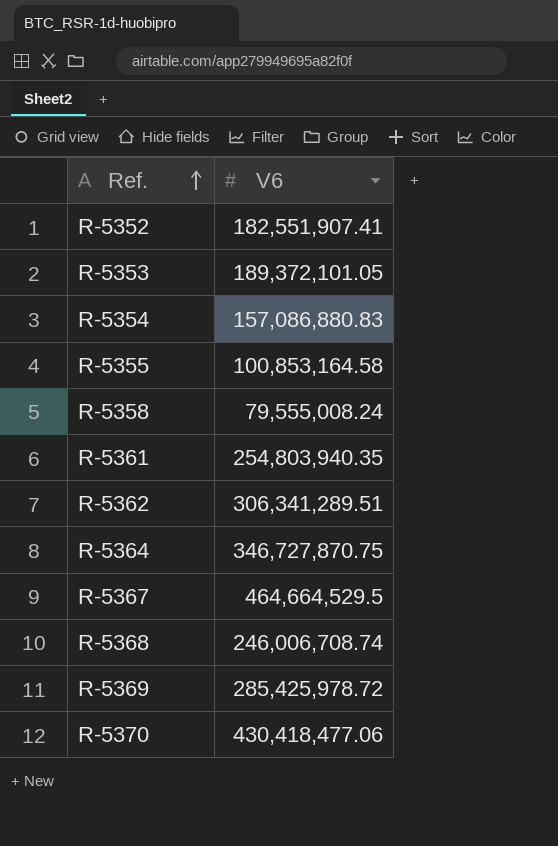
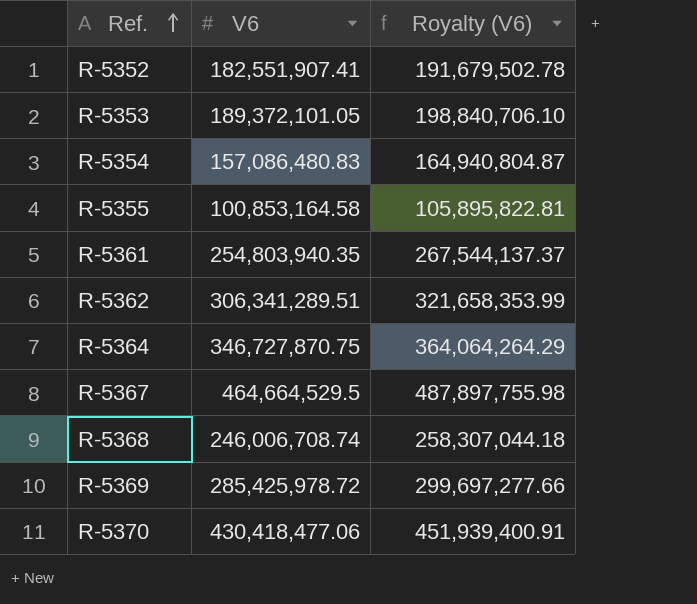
column Royalty (V6) | formula: none -> [V6] * 1.05
row R-5358: 79,555,008.24 -> none
R-5354 | V6: 157,086,880.83 -> 157,086,480.83

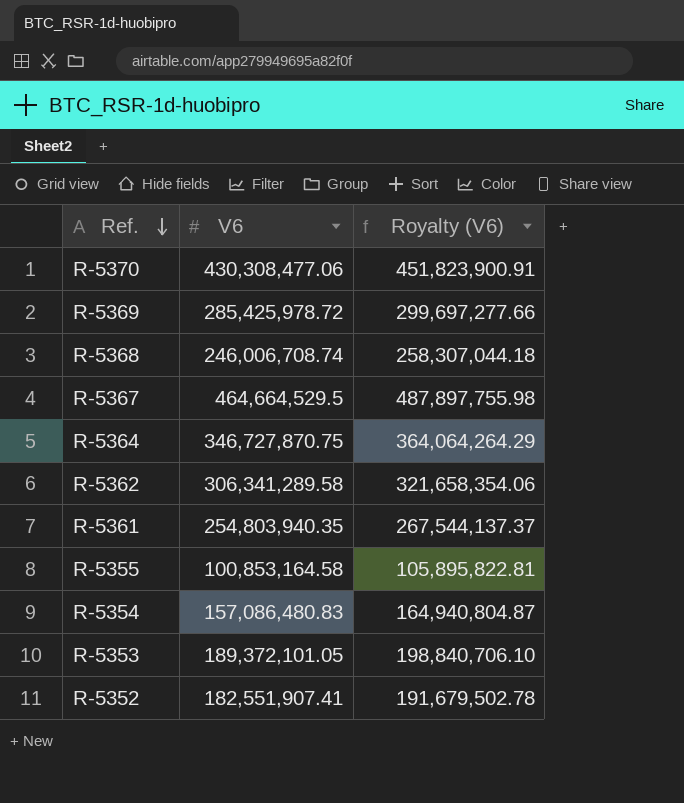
row order: Ref. ascending -> Ref. descending
R-5370 | V6: 430,418,477.06 -> 430,308,477.06
R-5370 | Royalty (V6): 451,939,400.91 -> 451,823,900.91
R-5362 | V6: 306,341,289.51 -> 306,341,289.58
R-5362 | Royalty (V6): 321,658,353.99 -> 321,658,354.06

